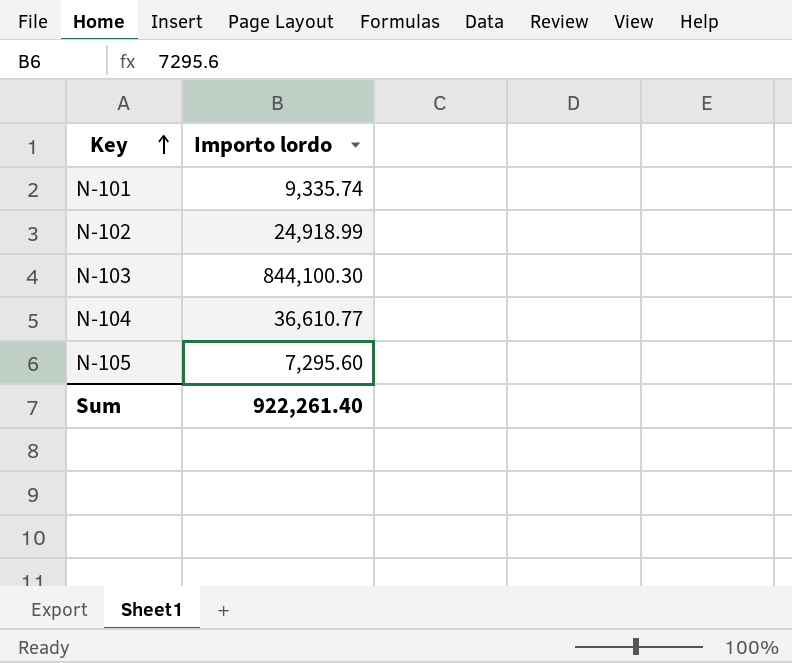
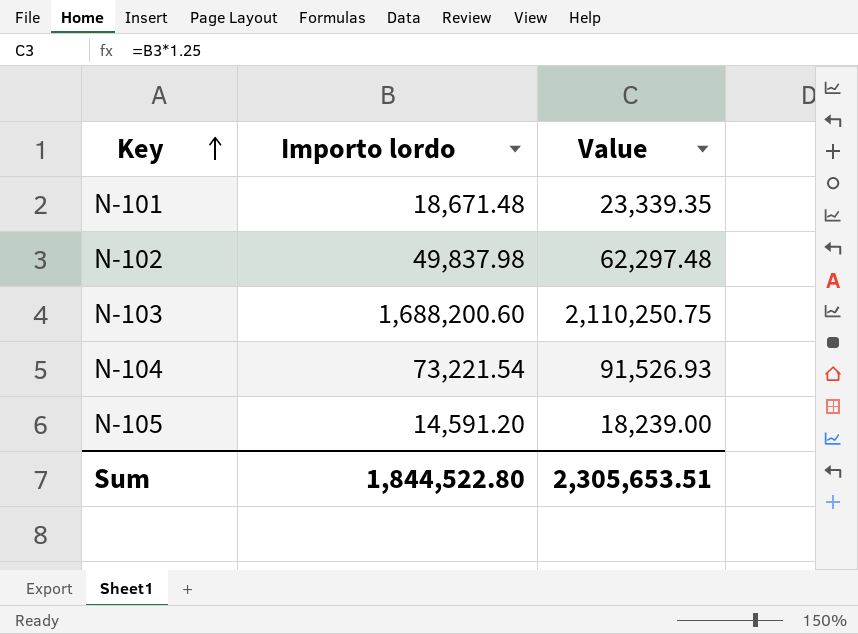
column Value | formula: none -> [Importo lordo] * 1.25
N-101 | Importo lordo: 9,335.74 -> 18,671.48
N-102 | Importo lordo: 24,918.99 -> 49,837.98
N-103 | Importo lordo: 844,100.30 -> 1,688,200.60
N-104 | Importo lordo: 36,610.77 -> 73,221.54
N-105 | Importo lordo: 7,295.60 -> 14,591.20
Sum | Importo lordo: 922,261.40 -> 1,844,522.80

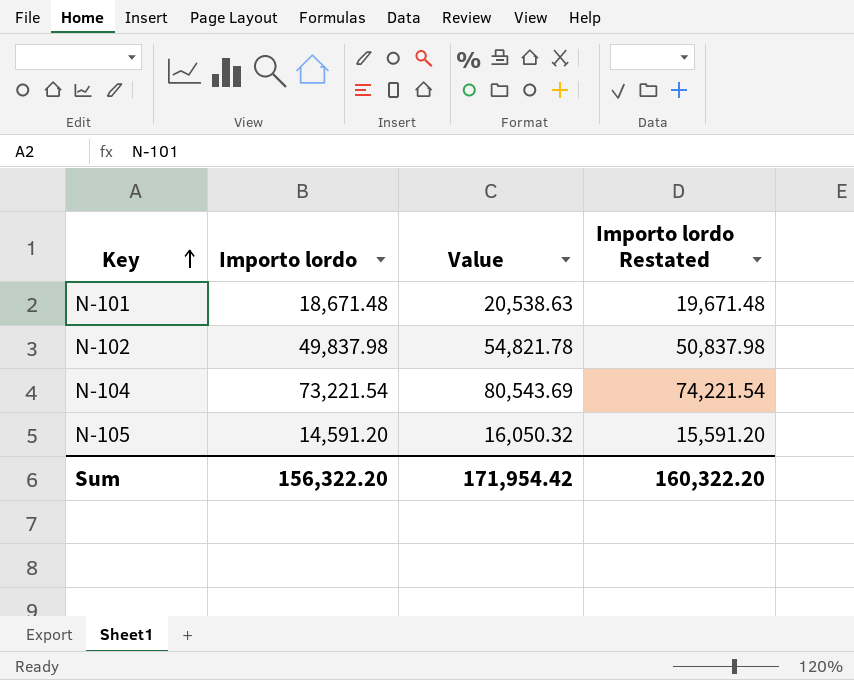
column Value | formula: [Importo lordo] * 1.25 -> [Importo lordo] * 1.1
column Importo lordo Restated | formula: none -> [Importo lordo] + 1000
row N-103: 1,688,200.60 | 2,110,250.75 -> none
Sum | Importo lordo: 1,844,522.80 -> 156,322.20
Sum | Value: 2,305,653.51 -> 171,954.42

